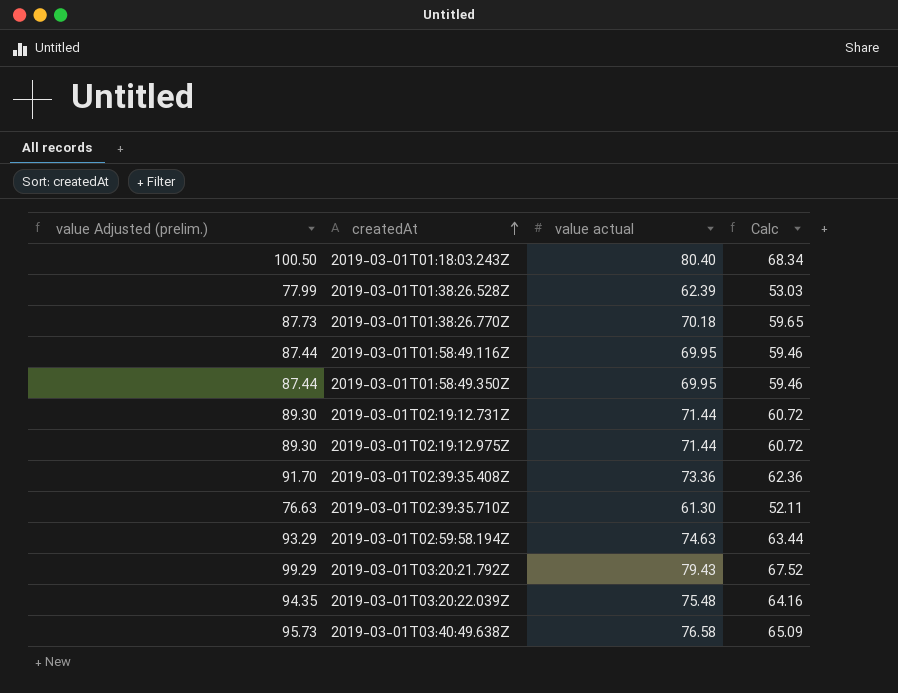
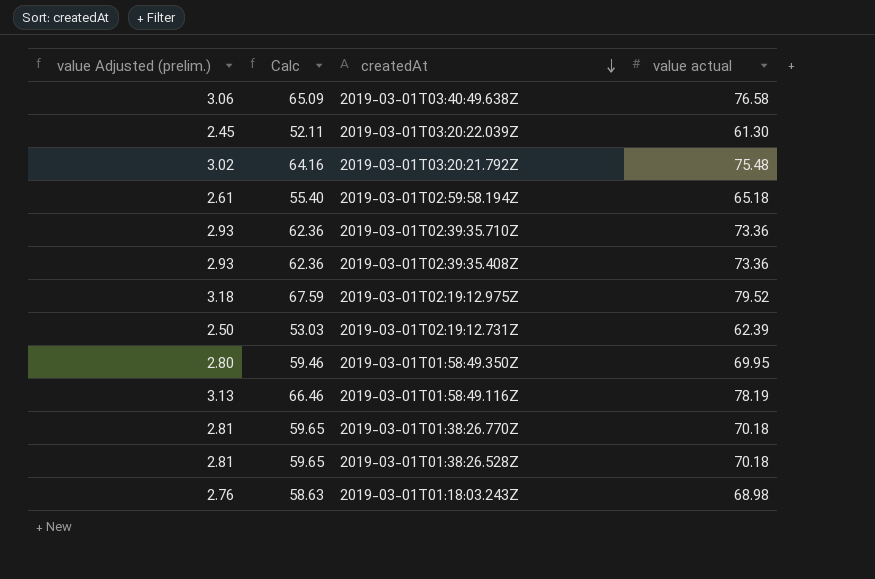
row order: createdAt ascending -> createdAt descending
column value Adjusted (prelim.) | formula: [value actual] * 1.25 -> [value actual] * 0.04
column Calc | position: 4 -> 2
2019-03-01T03:20:22.039Z | Calc: 64.16 -> 52.11
2019-03-01T03:20:22.039Z | value actual: 75.48 -> 61.30
2019-03-01T03:20:21.792Z | Calc: 67.52 -> 64.16
2019-03-01T03:20:21.792Z | value actual: 79.43 -> 75.48
2019-03-01T02:59:58.194Z | Calc: 63.44 -> 55.40
2019-03-01T02:59:58.194Z | value actual: 74.63 -> 65.18
2019-03-01T02:39:35.710Z | Calc: 52.11 -> 62.36
2019-03-01T02:39:35.710Z | value actual: 61.30 -> 73.36
2019-03-01T02:19:12.975Z | Calc: 60.72 -> 67.59
2019-03-01T02:19:12.975Z | value actual: 71.44 -> 79.52
2019-03-01T02:19:12.731Z | Calc: 60.72 -> 53.03
2019-03-01T02:19:12.731Z | value actual: 71.44 -> 62.39
2019-03-01T01:58:49.116Z | Calc: 59.46 -> 66.46
2019-03-01T01:58:49.116Z | value actual: 69.95 -> 78.19
2019-03-01T01:38:26.528Z | Calc: 53.03 -> 59.65
2019-03-01T01:38:26.528Z | value actual: 62.39 -> 70.18
2019-03-01T01:18:03.243Z | Calc: 68.34 -> 58.63
2019-03-01T01:18:03.243Z | value actual: 80.40 -> 68.98

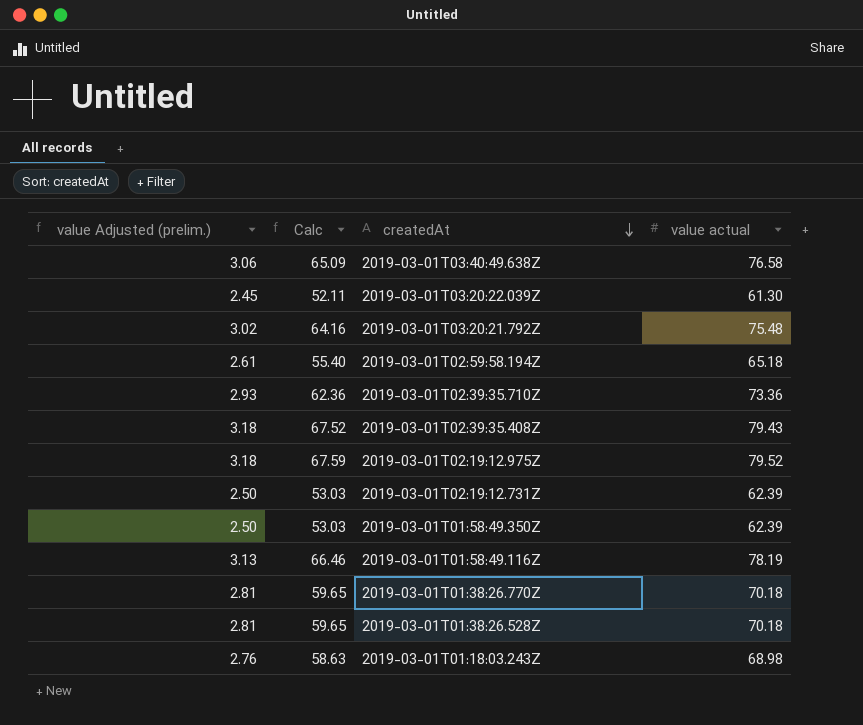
2019-03-01T02:39:35.408Z | value Adjusted (prelim.): 2.93 -> 3.18
2019-03-01T02:39:35.408Z | Calc: 62.36 -> 67.52
2019-03-01T02:39:35.408Z | value actual: 73.36 -> 79.43
2019-03-01T01:58:49.350Z | value Adjusted (prelim.): 2.80 -> 2.50
2019-03-01T01:58:49.350Z | Calc: 59.46 -> 53.03
2019-03-01T01:58:49.350Z | value actual: 69.95 -> 62.39

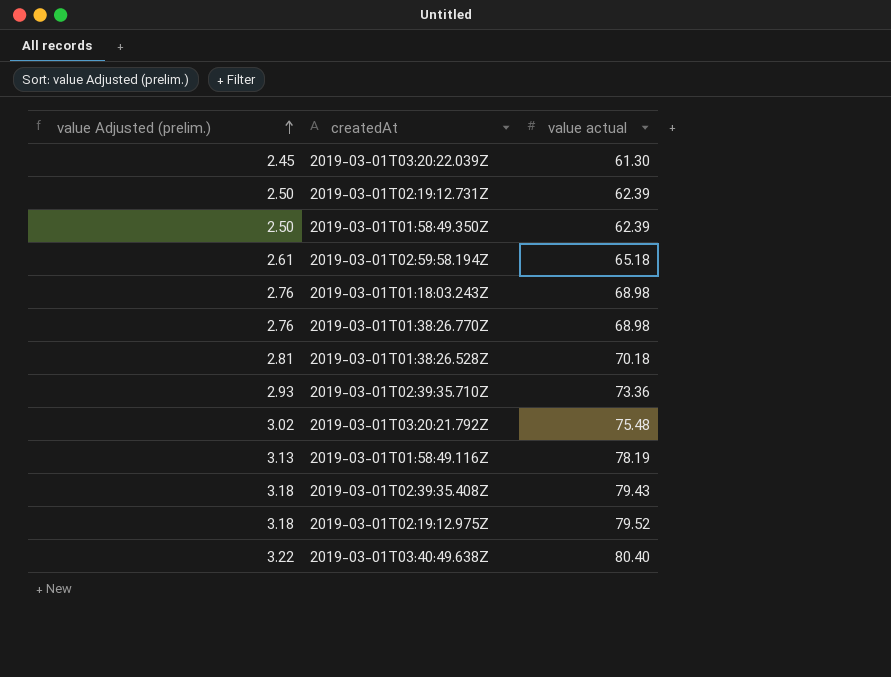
row order: createdAt descending -> value Adjusted (prelim.) ascending
column Calc | formula: [value actual] * 0.85 -> none
2019-03-01T01:38:26.770Z | value Adjusted (prelim.): 2.81 -> 2.76
2019-03-01T01:38:26.770Z | value actual: 70.18 -> 68.98
2019-03-01T03:40:49.638Z | value Adjusted (prelim.): 3.06 -> 3.22
2019-03-01T03:40:49.638Z | value actual: 76.58 -> 80.40

